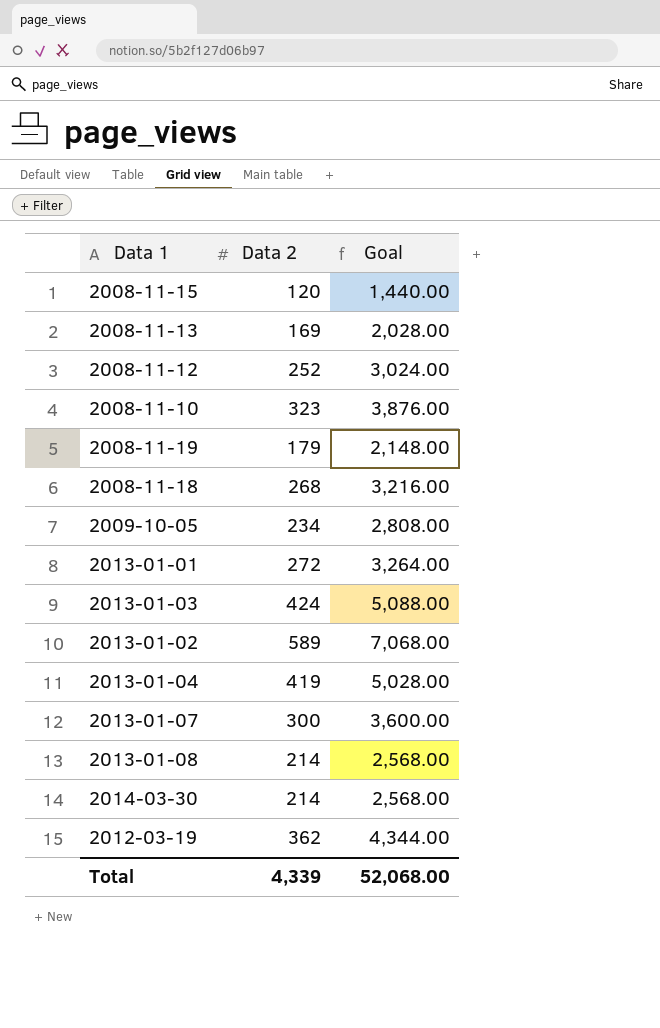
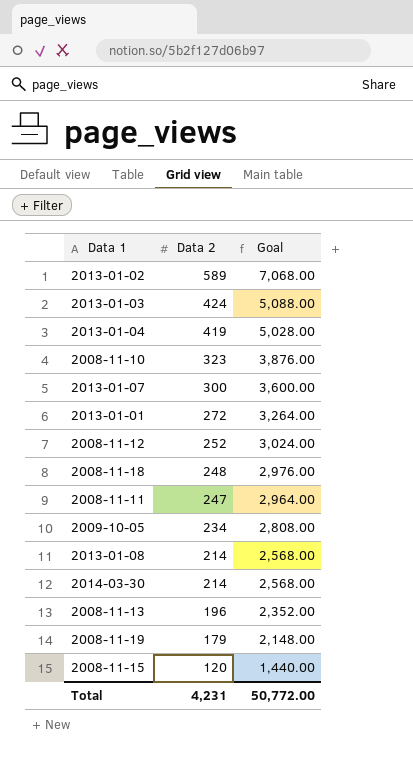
row order: none -> Data 2 descending
row 2012-03-19: 362 | 4,344.00 -> none
2008-11-18 | Data 2: 268 -> 248
2008-11-18 | Goal: 3,216.00 -> 2,976.00
row 2008-11-11: none -> 247 | 2,964.00
2008-11-13 | Data 2: 169 -> 196
2008-11-13 | Goal: 2,028.00 -> 2,352.00
Total | Data 2: 4,339 -> 4,231
Total | Goal: 52,068.00 -> 50,772.00

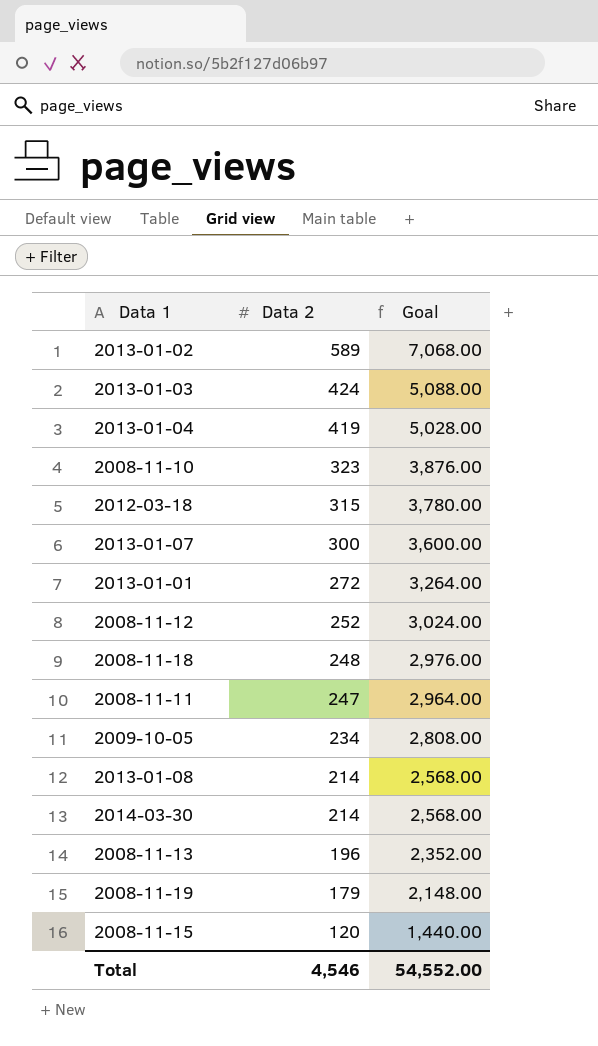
row 2012-03-18: none -> 315 | 3,780.00
Total | Data 2: 4,231 -> 4,546
Total | Goal: 50,772.00 -> 54,552.00

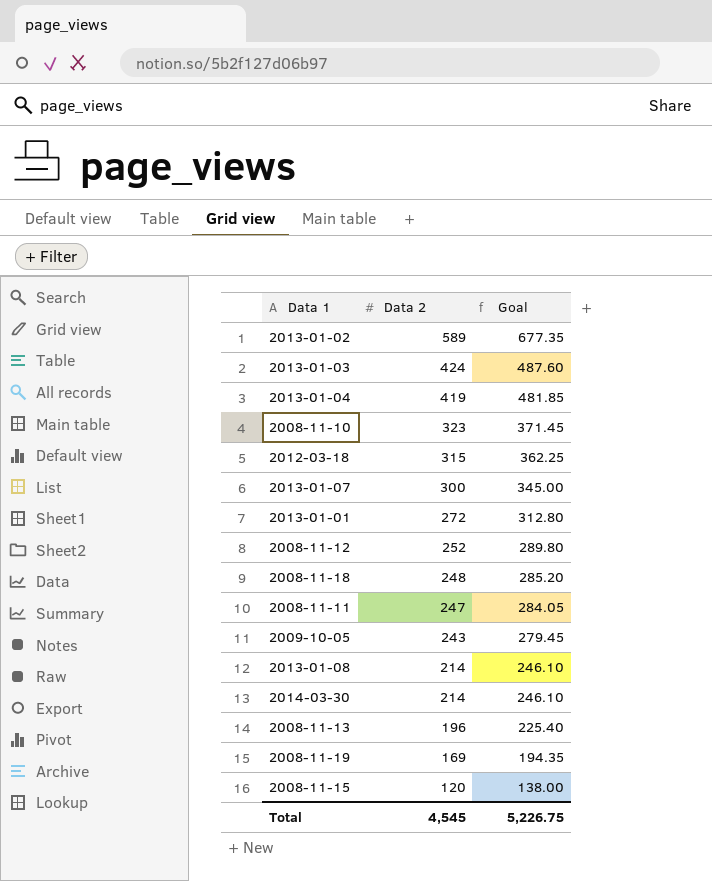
column Goal | formula: [Data 2] * 12 -> [Data 2] * 1.15
2009-10-05 | Data 2: 234 -> 243
2008-11-19 | Data 2: 179 -> 169
Total | Data 2: 4,546 -> 4,545
Total | Goal: 54,552.00 -> 5,226.75

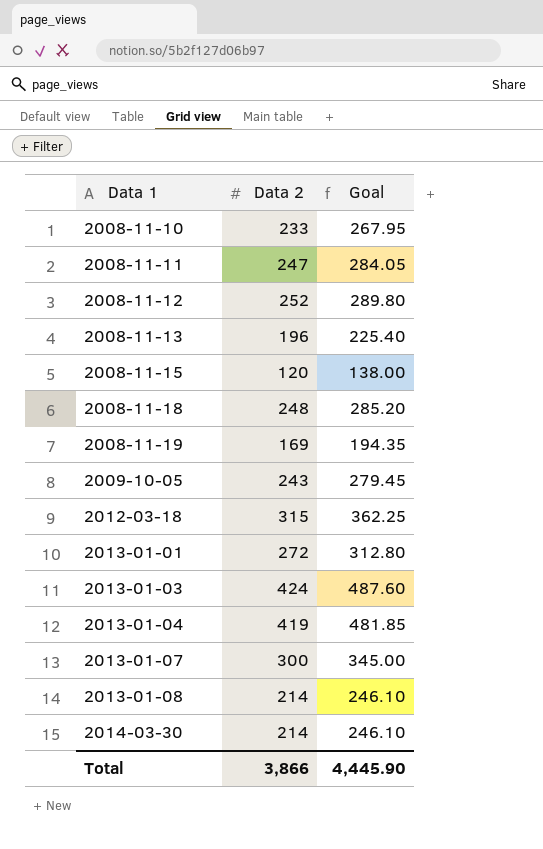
row order: Data 2 descending -> Data 1 ascending
row 2013-01-02: 589 | 677.35 -> none
2008-11-10 | Data 2: 323 -> 233
2008-11-10 | Goal: 371.45 -> 267.95
Total | Data 2: 4,545 -> 3,866
Total | Goal: 5,226.75 -> 4,445.90

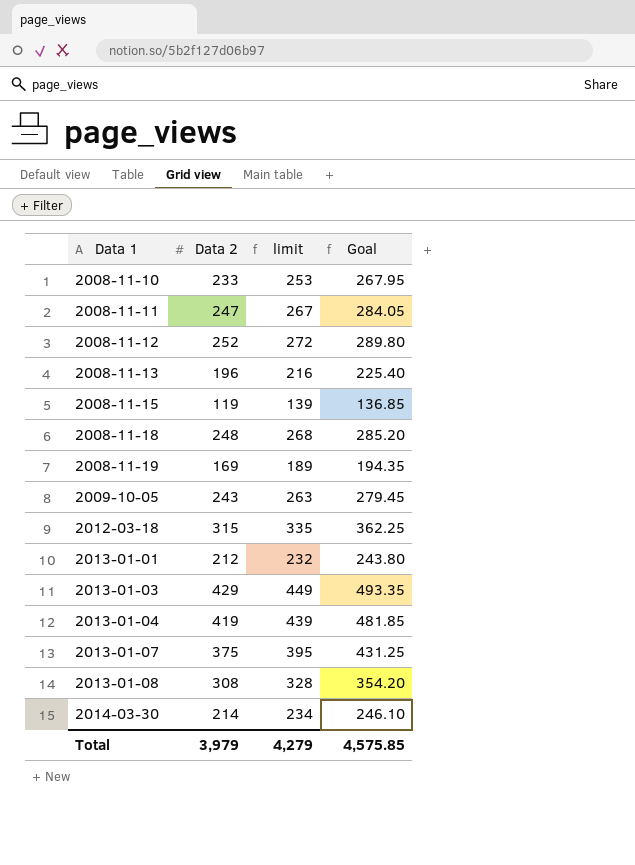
column limit | formula: none -> [Data 2] + 20
2008-11-15 | Data 2: 120 -> 119
2008-11-15 | Goal: 138.00 -> 136.85
2013-01-01 | Data 2: 272 -> 212
2013-01-01 | Goal: 312.80 -> 243.80
2013-01-03 | Data 2: 424 -> 429
2013-01-03 | Goal: 487.60 -> 493.35
2013-01-07 | Data 2: 300 -> 375
2013-01-07 | Goal: 345.00 -> 431.25
2013-01-08 | Data 2: 214 -> 308
2013-01-08 | Goal: 246.10 -> 354.20
Total | Data 2: 3,866 -> 3,979
Total | Goal: 4,445.90 -> 4,575.85

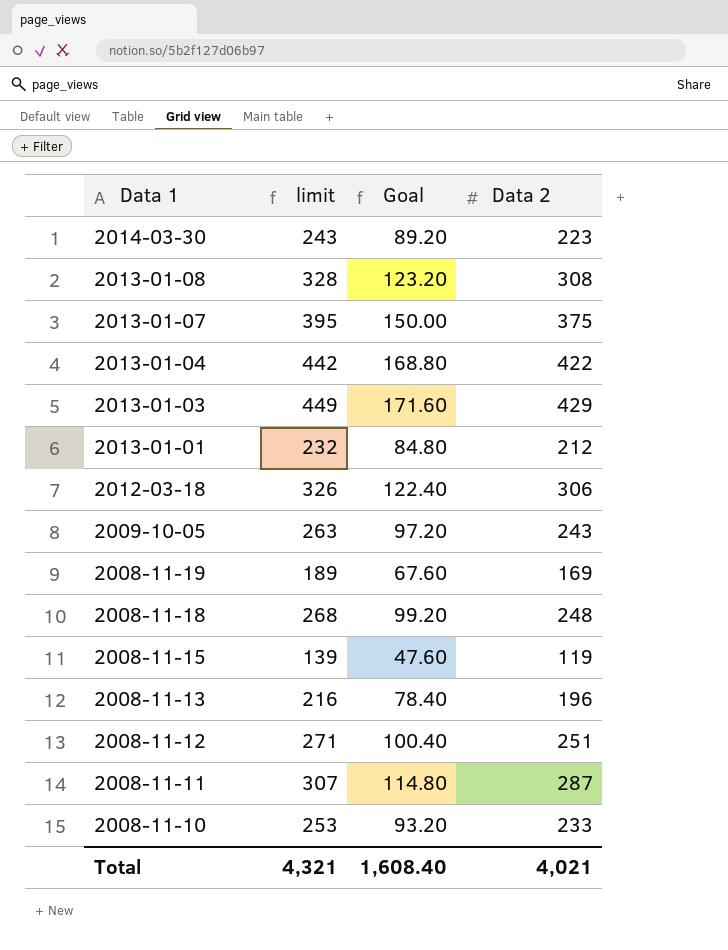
row order: Data 1 ascending -> Data 1 descending
column Goal | formula: [Data 2] * 1.15 -> [Data 2] * 0.4
column Data 2 | position: 2 -> 4
2014-03-30 | limit: 234 -> 243
2014-03-30 | Data 2: 214 -> 223
2013-01-04 | limit: 439 -> 442
2013-01-04 | Data 2: 419 -> 422
2012-03-18 | limit: 335 -> 326
2012-03-18 | Data 2: 315 -> 306
2008-11-12 | limit: 272 -> 271
2008-11-12 | Data 2: 252 -> 251
2008-11-11 | limit: 267 -> 307
2008-11-11 | Data 2: 247 -> 287
Total | limit: 4,279 -> 4,321
Total | Goal: 4,575.85 -> 1,608.40
Total | Data 2: 3,979 -> 4,021

